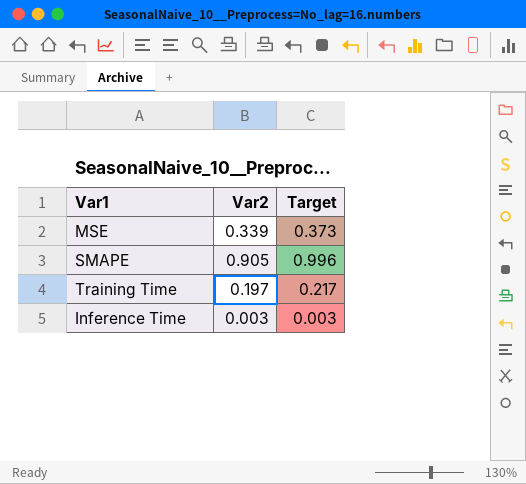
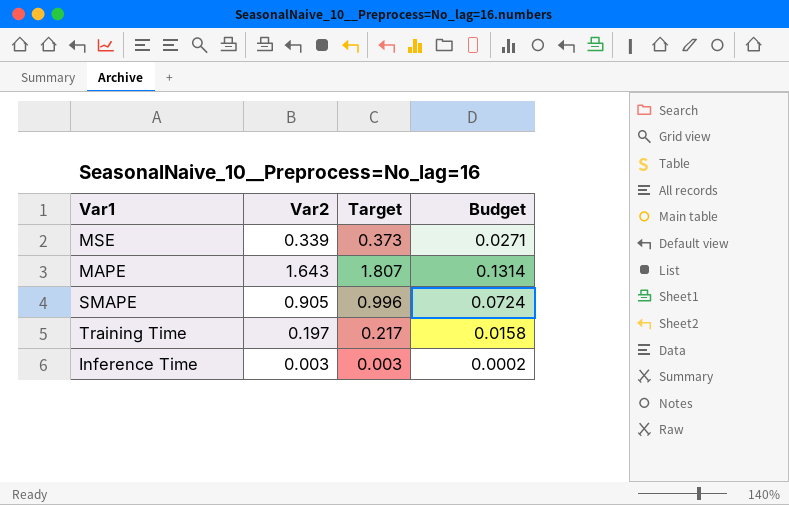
column Budget | formula: none -> [Var2] * 0.08
row MAPE: none -> 1.643 | 1.807 | 0.1314

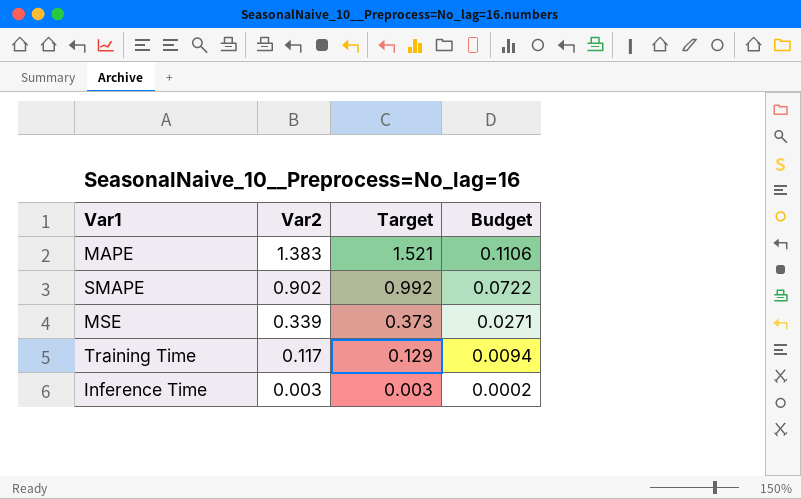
row order: none -> Var2 descending
MAPE | Var2: 1.643 -> 1.383
MAPE | Target: 1.807 -> 1.521
MAPE | Budget: 0.1314 -> 0.1106
SMAPE | Var2: 0.905 -> 0.902
SMAPE | Target: 0.996 -> 0.992
SMAPE | Budget: 0.0724 -> 0.0722
Training Time | Var2: 0.197 -> 0.117
Training Time | Target: 0.217 -> 0.129
Training Time | Budget: 0.0158 -> 0.0094

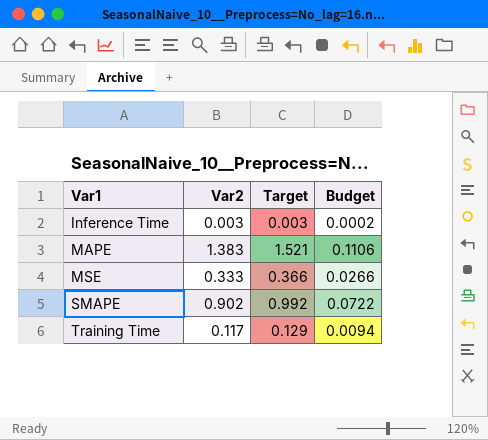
row order: Var2 descending -> Var1 ascending
MSE | Var2: 0.339 -> 0.333
MSE | Target: 0.373 -> 0.366
MSE | Budget: 0.0271 -> 0.0266

